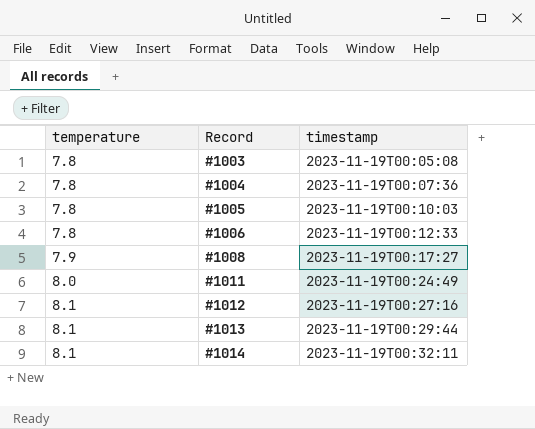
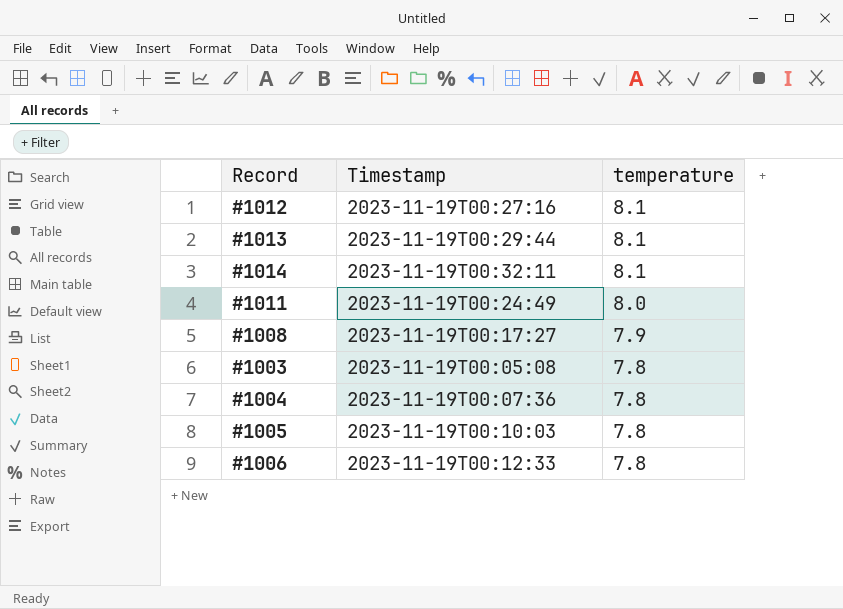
row order: temperature ascending -> temperature descending
column name: timestamp -> Timestamp
column temperature | position: 1 -> 3

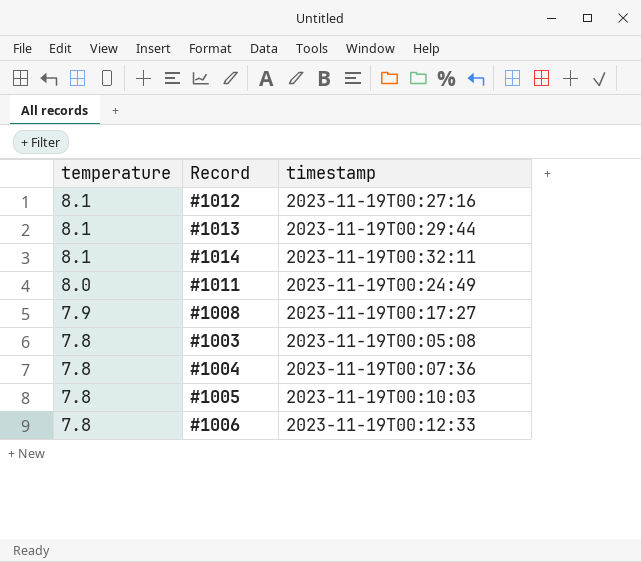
column temperature | position: 3 -> 1
column name: Timestamp -> timestamp

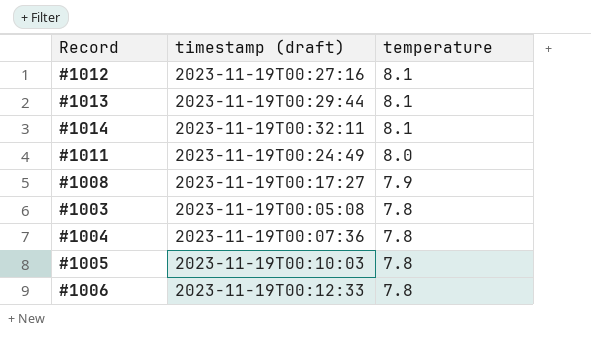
column name: timestamp -> timestamp (draft)
column temperature | position: 1 -> 3

